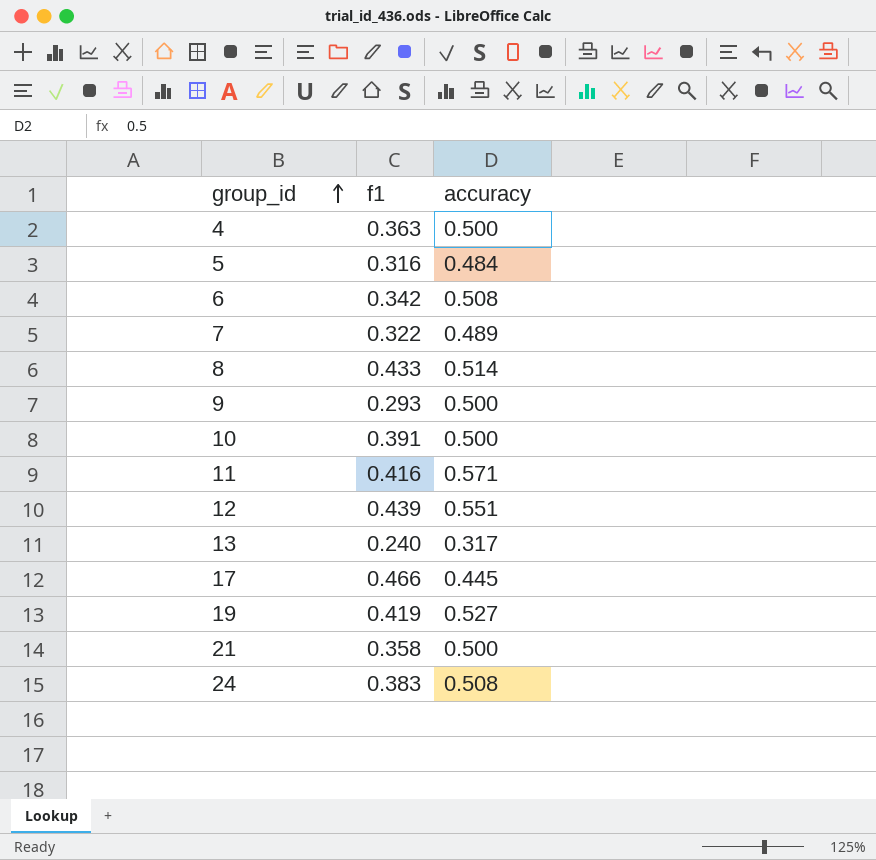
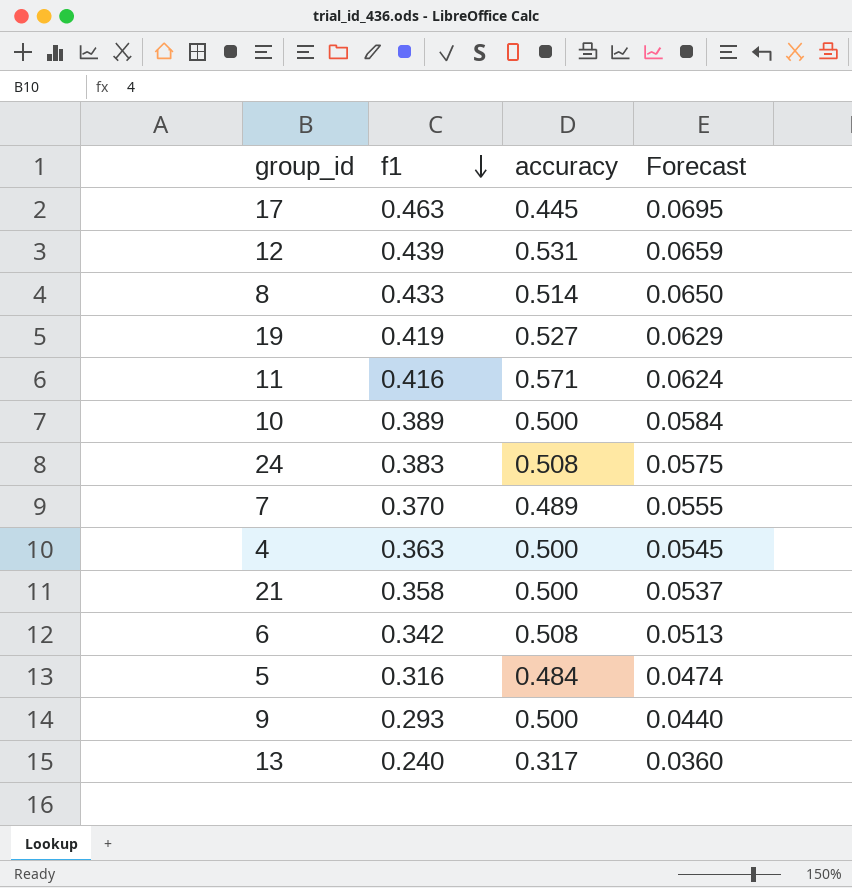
row order: group_id ascending -> f1 descending
column Forecast | formula: none -> [f1] * 0.15
17 | f1: 0.466 -> 0.463
12 | accuracy: 0.551 -> 0.531
10 | f1: 0.391 -> 0.389
7 | f1: 0.322 -> 0.370

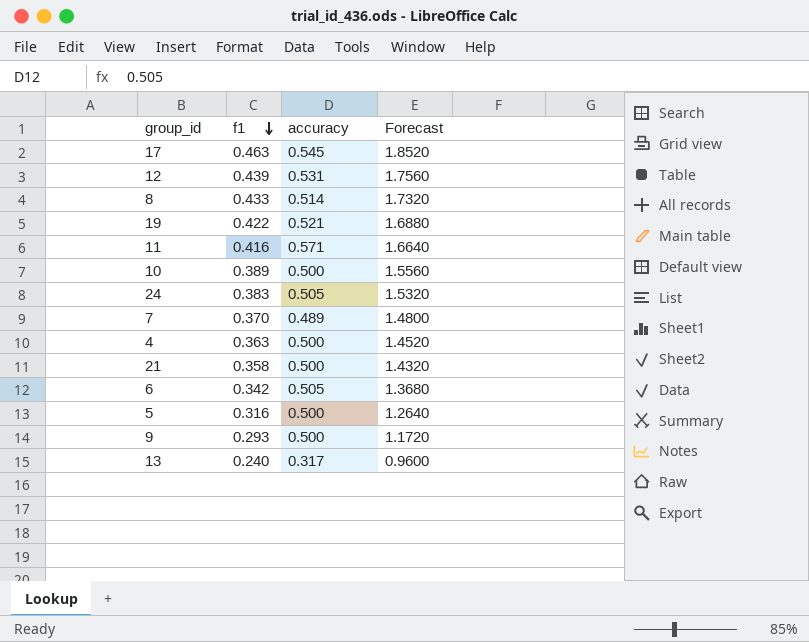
column Forecast | formula: [f1] * 0.15 -> [f1] * 4
17 | accuracy: 0.445 -> 0.545
19 | f1: 0.419 -> 0.422
19 | accuracy: 0.527 -> 0.521
24 | accuracy: 0.508 -> 0.505
6 | accuracy: 0.508 -> 0.505
5 | accuracy: 0.484 -> 0.500

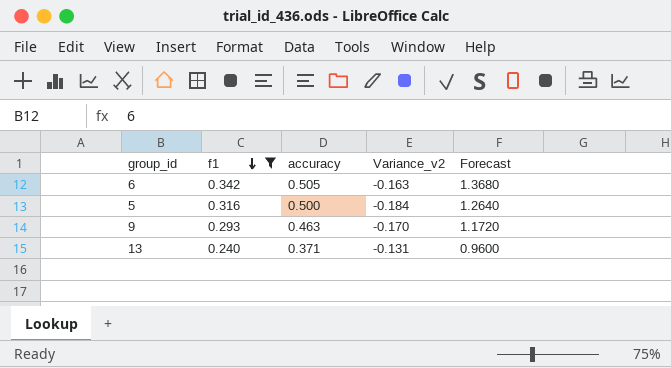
filter: none -> f1 <= 0.342
column Variance_v2 | formula: none -> [f1] - [accuracy]
9 | accuracy: 0.500 -> 0.463
13 | accuracy: 0.317 -> 0.371

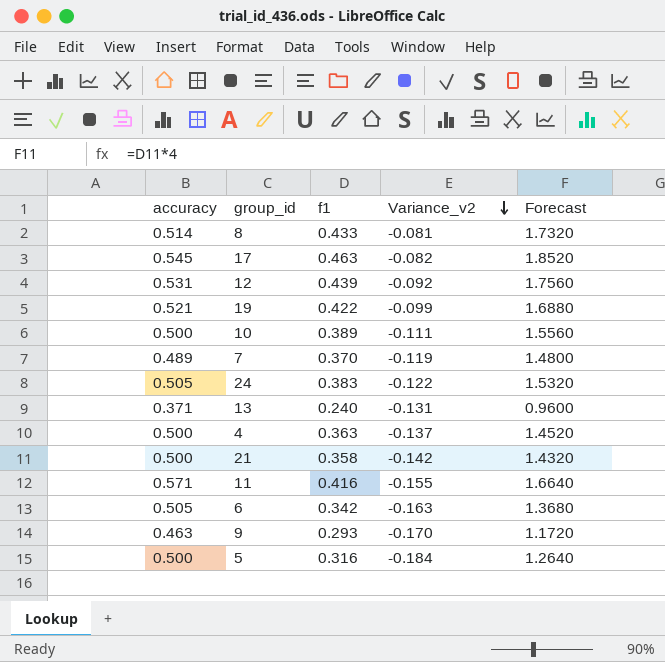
filter: f1 <= 0.342 -> none
row order: f1 descending -> Variance_v2 descending
column accuracy | position: 3 -> 1

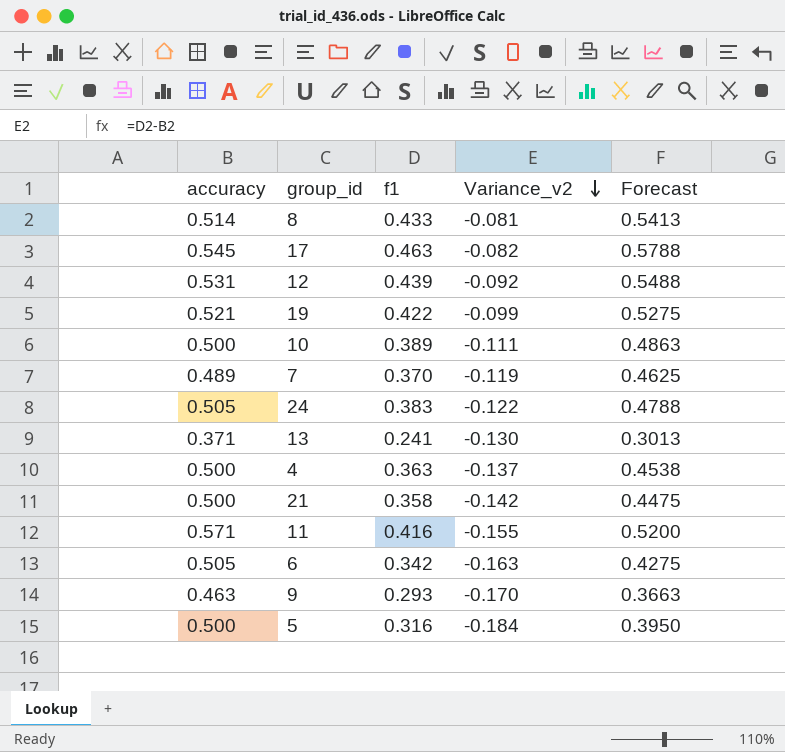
column Forecast | formula: [f1] * 4 -> [f1] * 1.25
13 | f1: 0.240 -> 0.241
13 | Variance_v2: -0.131 -> -0.130

